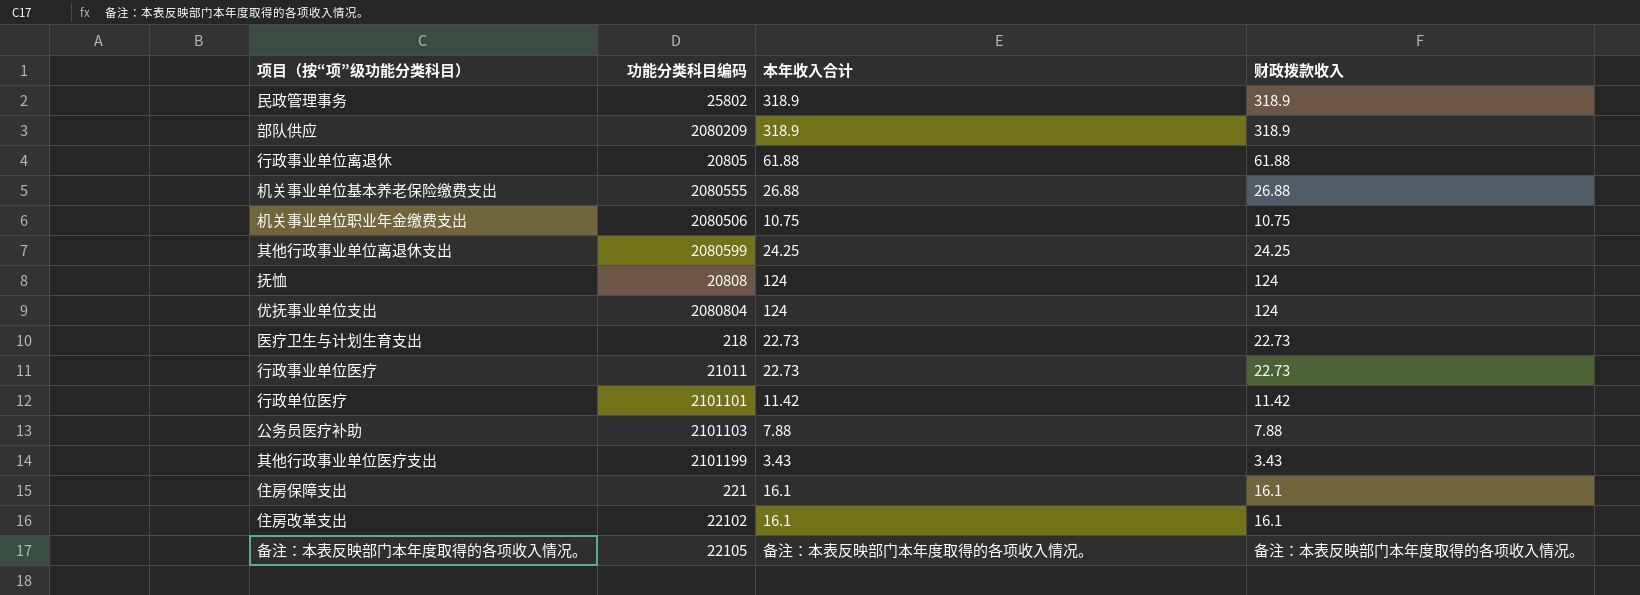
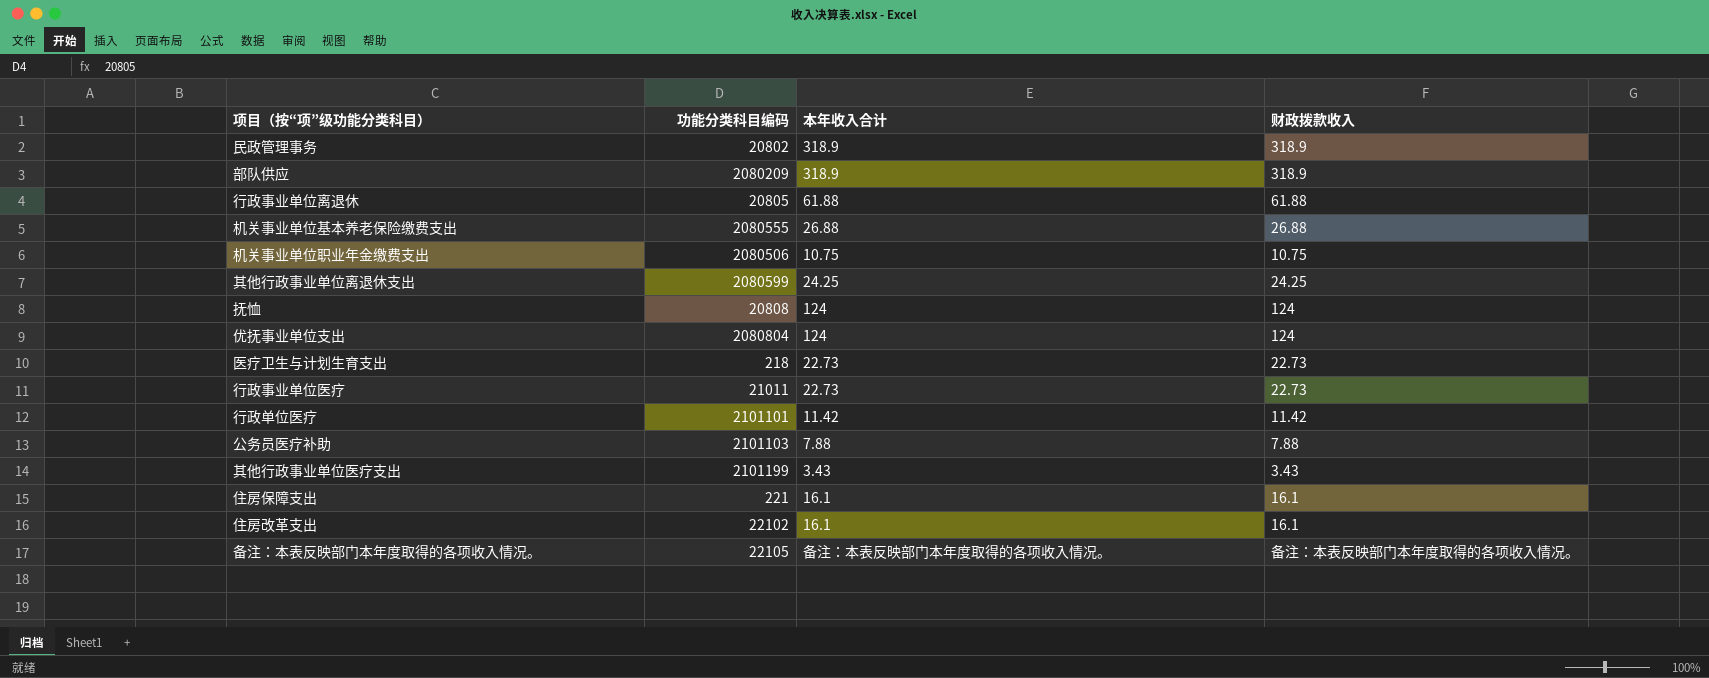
民政管理事务 | 功能分类科目编码: 25802 -> 20802

